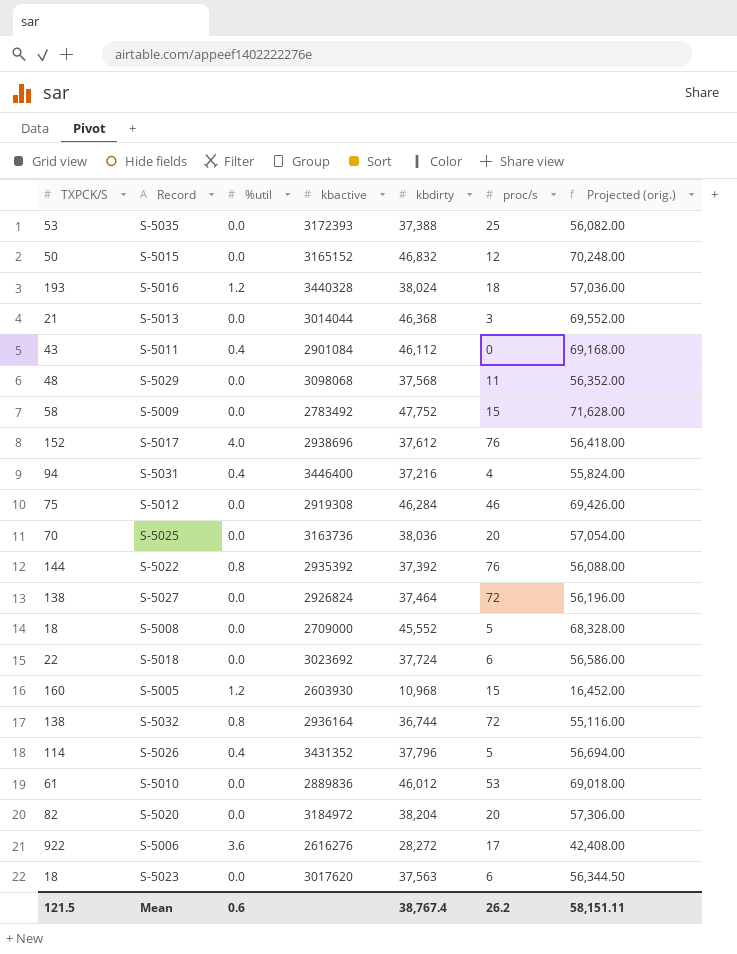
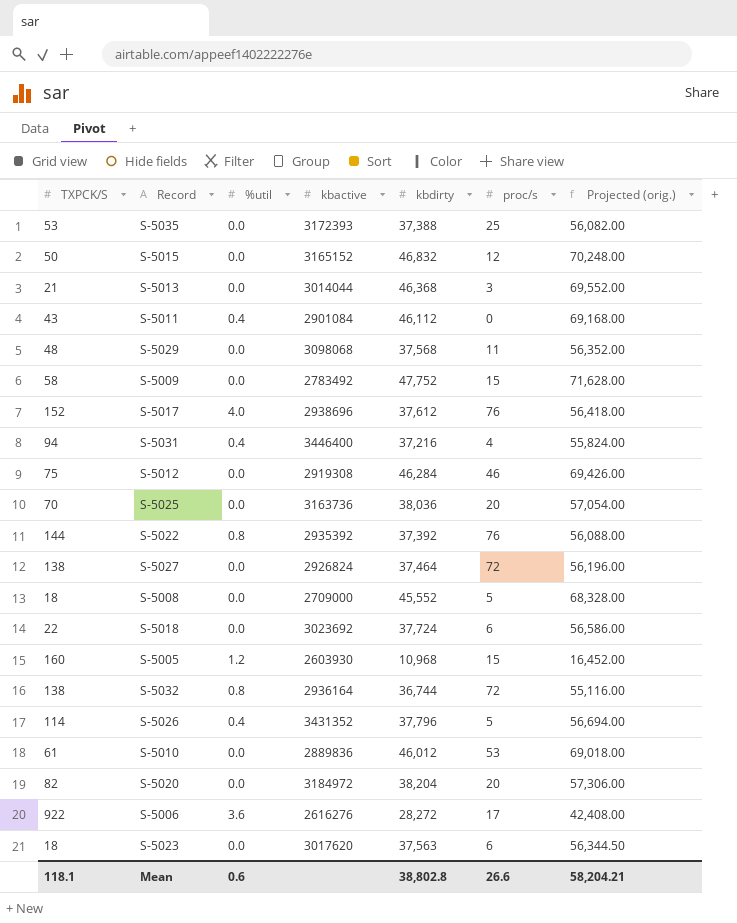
row S-5016: 193 | 1.2 | 3440328 | 38,024 | 18 | 57,036.00 -> none
Mean | TXPCK/S: 121.5 -> 118.1
Mean | kbdirty: 38,767.4 -> 38,802.8
Mean | proc/s: 26.2 -> 26.6
Mean | Projected (orig.): 58,151.11 -> 58,204.21

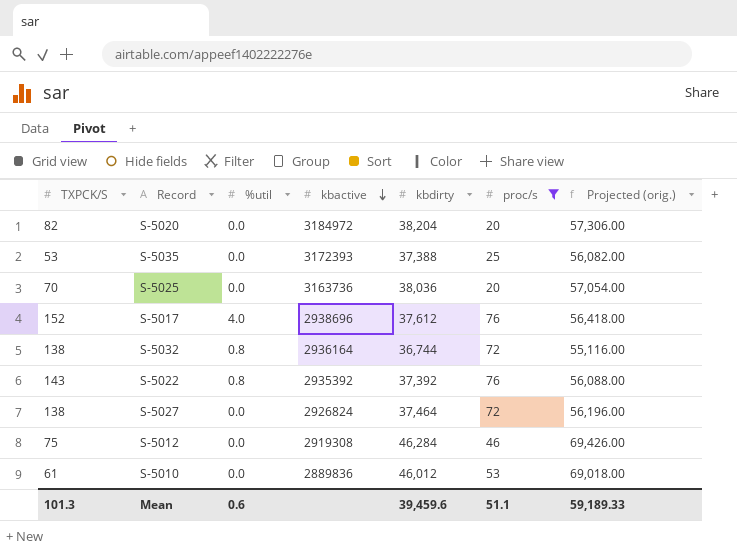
filter: none -> proc/s >= 20
row order: none -> kbactive descending
S-5022 | TXPCK/S: 144 -> 143
Mean | TXPCK/S: 118.1 -> 101.3
Mean | kbdirty: 38,802.8 -> 39,459.6
Mean | proc/s: 26.6 -> 51.1
Mean | Projected (orig.): 58,204.21 -> 59,189.33

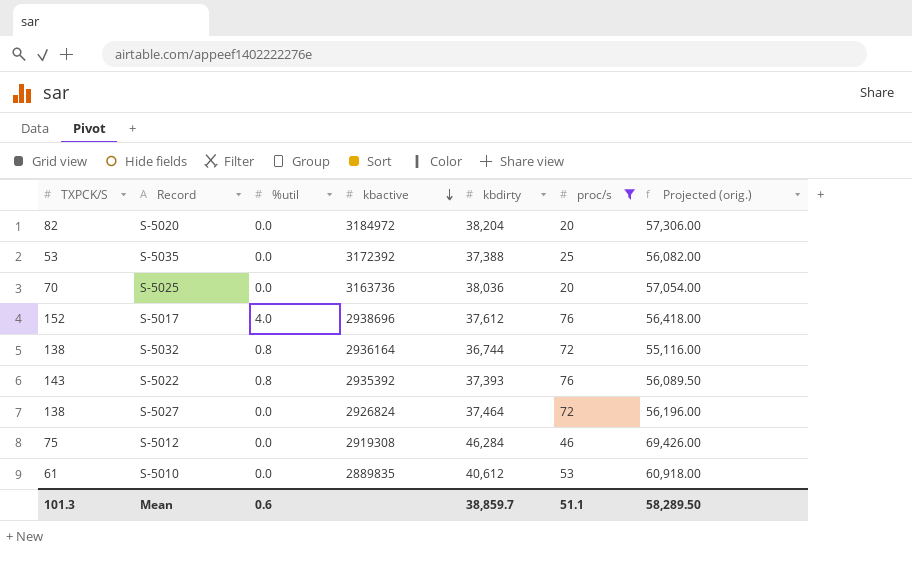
S-5035 | kbactive: 3172393 -> 3172392
S-5022 | kbdirty: 37,392 -> 37,393
S-5022 | Projected (orig.): 56,088.00 -> 56,089.50
S-5010 | kbactive: 2889836 -> 2889835
S-5010 | kbdirty: 46,012 -> 40,612
S-5010 | Projected (orig.): 69,018.00 -> 60,918.00
Mean | kbdirty: 39,459.6 -> 38,859.7
Mean | Projected (orig.): 59,189.33 -> 58,289.50

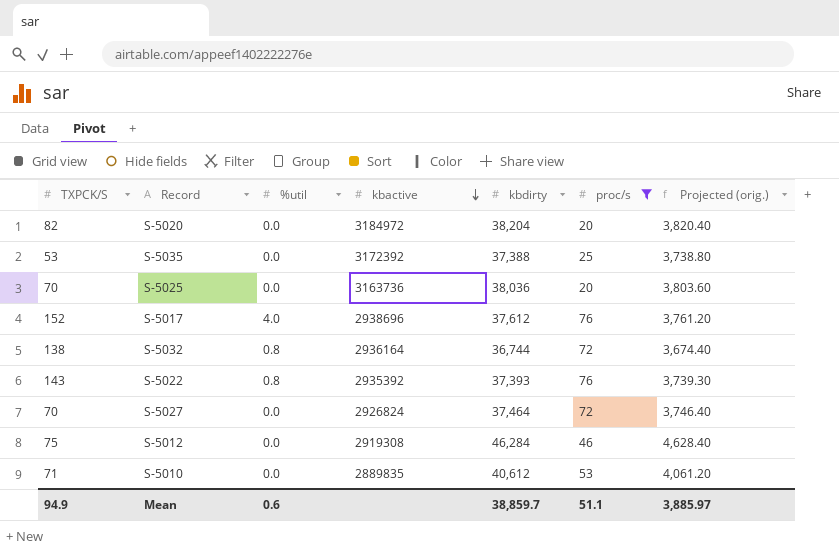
column Projected (orig.) | formula: [kbdirty] * 1.5 -> [kbdirty] * 0.1
S-5027 | TXPCK/S: 138 -> 70
S-5010 | TXPCK/S: 61 -> 71
Mean | TXPCK/S: 101.3 -> 94.9
Mean | Projected (orig.): 58,289.50 -> 3,885.97

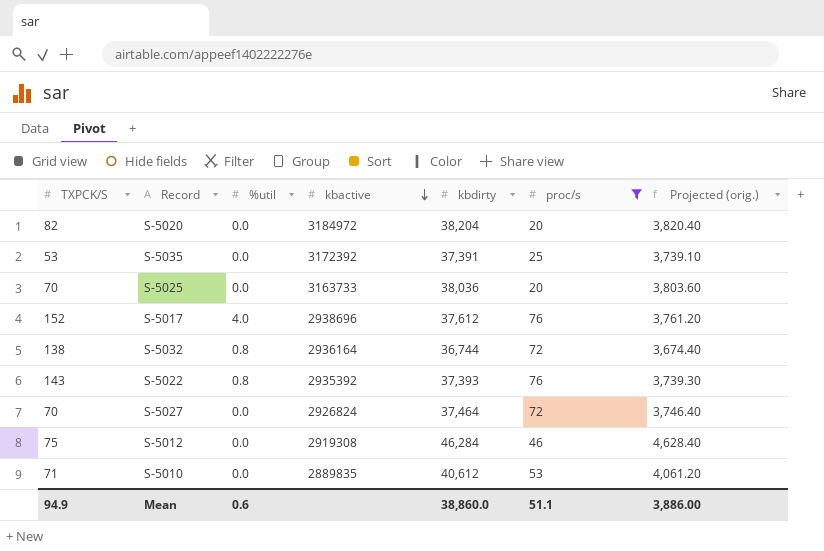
S-5035 | kbdirty: 37,388 -> 37,391
S-5035 | Projected (orig.): 3,738.80 -> 3,739.10
S-5025 | kbactive: 3163736 -> 3163733
Mean | kbdirty: 38,859.7 -> 38,860.0
Mean | Projected (orig.): 3,885.97 -> 3,886.00

